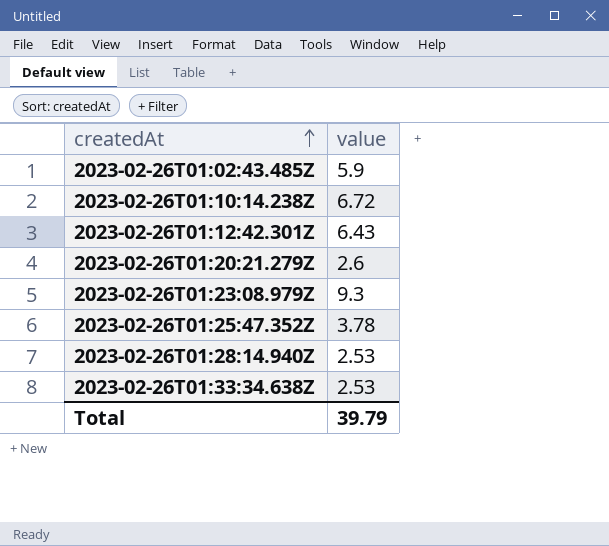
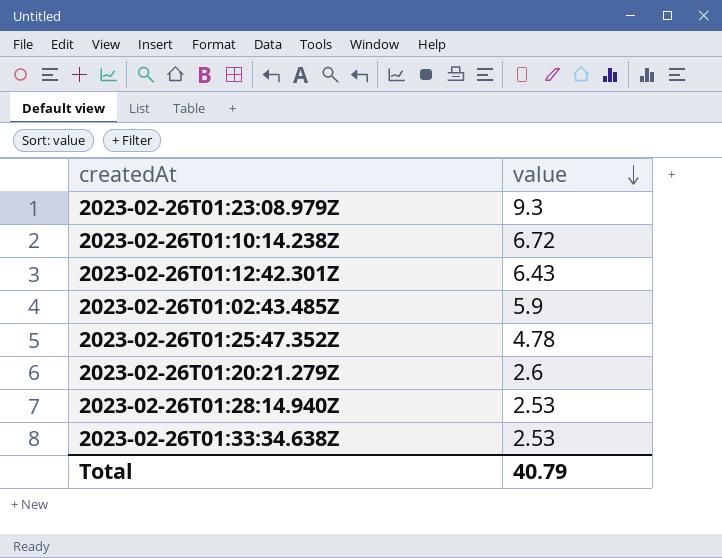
row order: createdAt ascending -> value descending
2023-02-26T01:25:47.352Z | value: 3.78 -> 4.78
Total | value: 39.79 -> 40.79

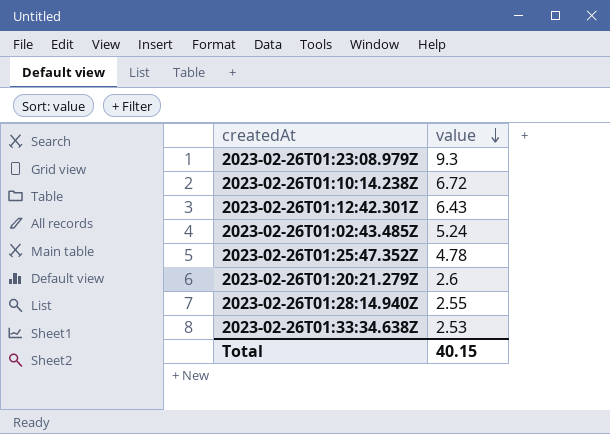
2023-02-26T01:02:43.485Z | value: 5.9 -> 5.24
2023-02-26T01:28:14.940Z | value: 2.53 -> 2.55
Total | value: 40.79 -> 40.15

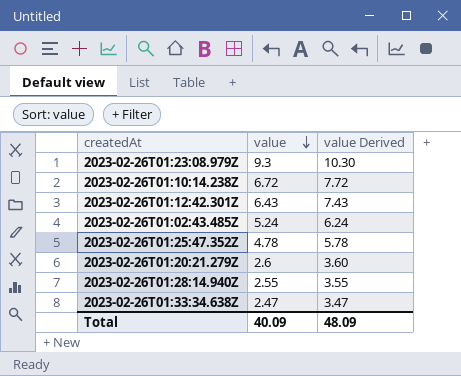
column value Derived | formula: none -> [value] + 1
2023-02-26T01:33:34.638Z | value: 2.53 -> 2.47
Total | value: 40.15 -> 40.09

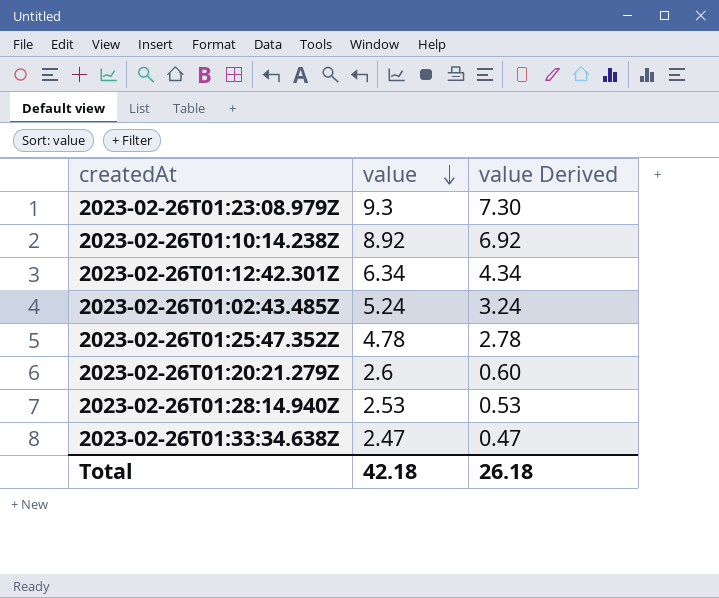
column value Derived | formula: [value] + 1 -> [value] - 2
2023-02-26T01:10:14.238Z | value: 6.72 -> 8.92
2023-02-26T01:12:42.301Z | value: 6.43 -> 6.34
2023-02-26T01:28:14.940Z | value: 2.55 -> 2.53
Total | value: 40.09 -> 42.18
Total | value Derived: 48.09 -> 26.18

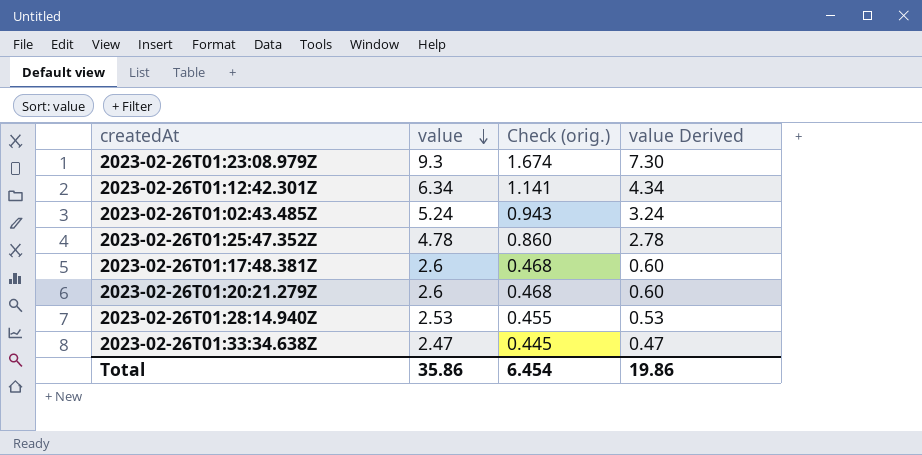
column Check (orig.) | formula: none -> [value] * 0.18
row 2023-02-26T01:10:14.238Z: 8.92 | 6.92 -> none
row 2023-02-26T01:17:48.381Z: none -> 2.6 | 0.468 | 0.60
Total | value: 42.18 -> 35.86
Total | value Derived: 26.18 -> 19.86

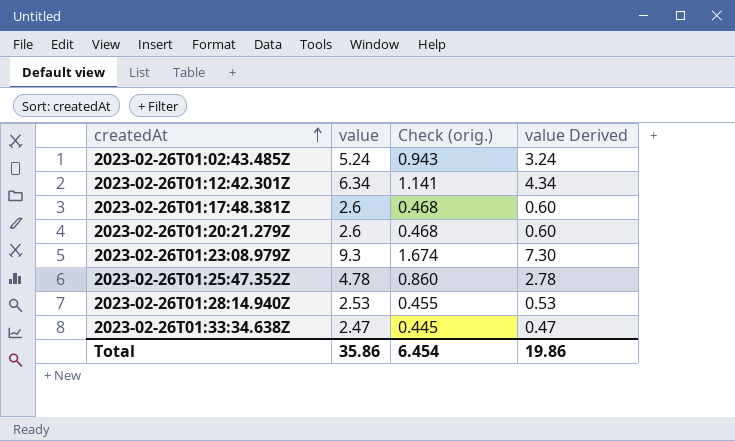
row order: value descending -> createdAt ascending

